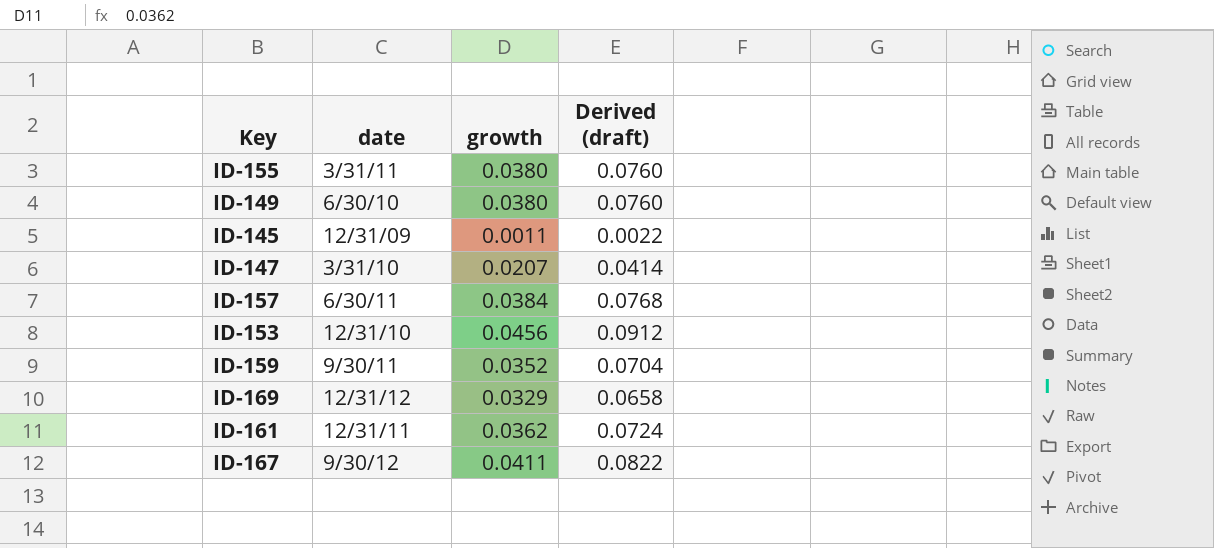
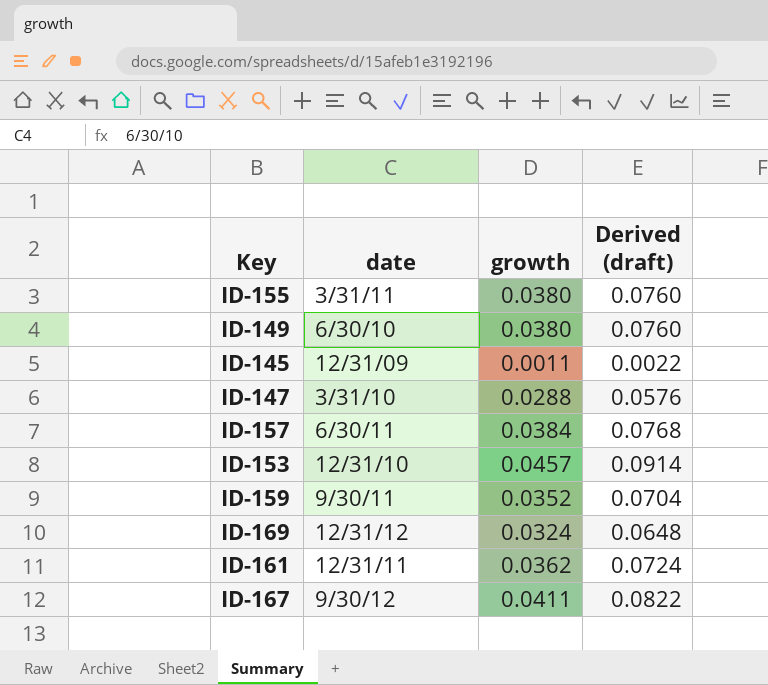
ID-147 | growth: 0.0207 -> 0.0288
ID-147 | Derived (draft): 0.0414 -> 0.0576
ID-153 | growth: 0.0456 -> 0.0457
ID-153 | Derived (draft): 0.0912 -> 0.0914
ID-169 | growth: 0.0329 -> 0.0324
ID-169 | Derived (draft): 0.0658 -> 0.0648

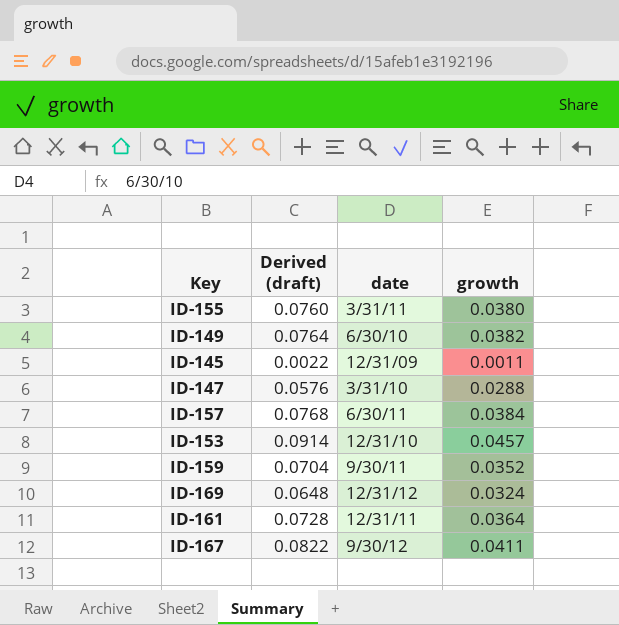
column Derived (draft) | position: 4 -> 2
ID-149 | Derived (draft): 0.0760 -> 0.0764
ID-149 | growth: 0.0380 -> 0.0382
ID-161 | Derived (draft): 0.0724 -> 0.0728
ID-161 | growth: 0.0362 -> 0.0364

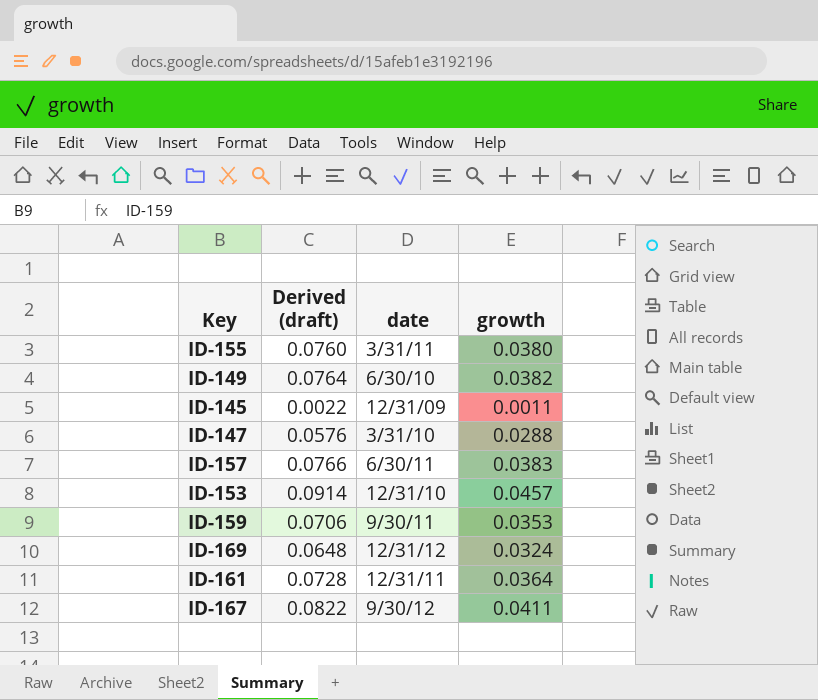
ID-157 | Derived (draft): 0.0768 -> 0.0766
ID-157 | growth: 0.0384 -> 0.0383
ID-159 | Derived (draft): 0.0704 -> 0.0706
ID-159 | growth: 0.0352 -> 0.0353

